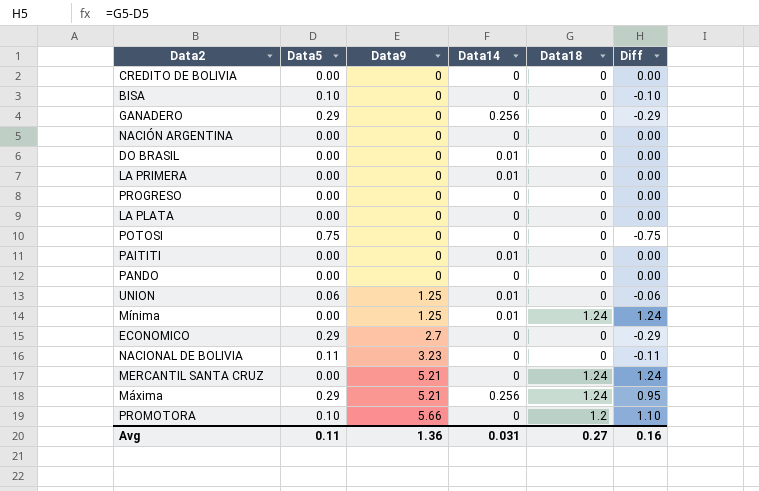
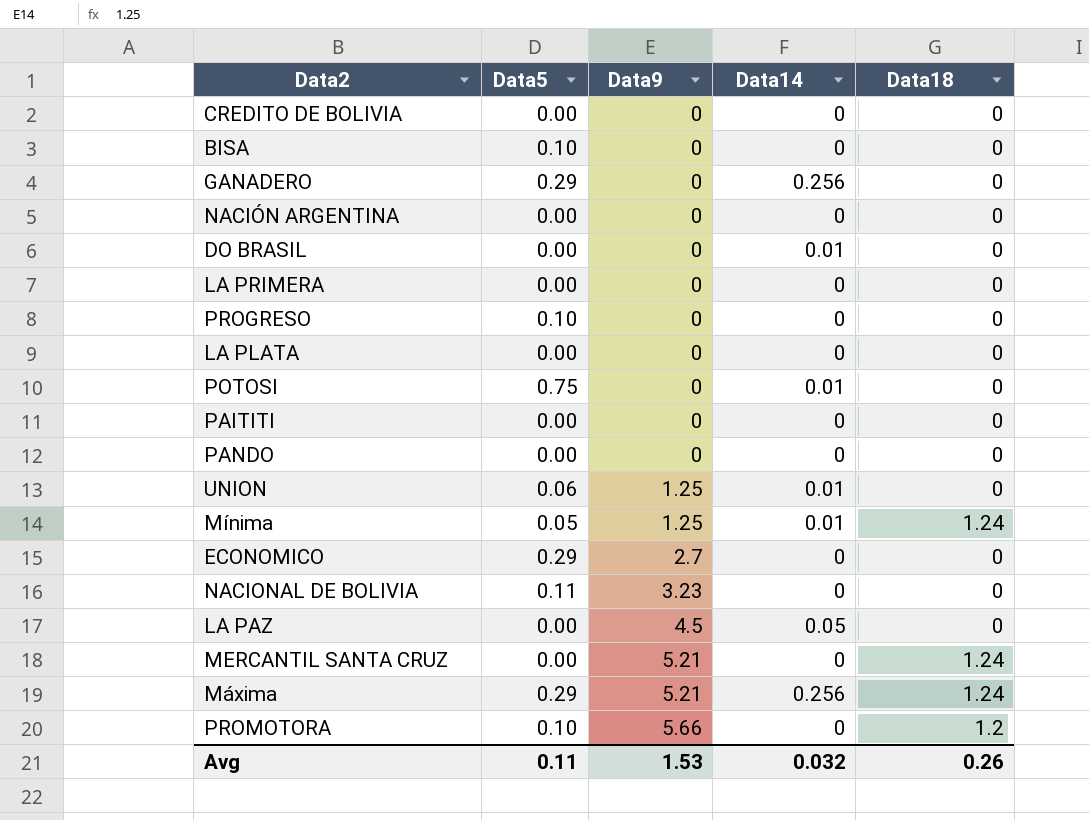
column Diff | formula: [Data18] - [Data5] -> none
LA PRIMERA | Data14: 0.01 -> 0
PROGRESO | Data5: 0.00 -> 0.10
POTOSI | Data14: 0 -> 0.01
PAITITI | Data14: 0.01 -> 0
Mínima | Data5: 0.00 -> 0.05
row LA PAZ: none -> 0.00 | 4.5 | 0.05 | 0
Avg | Data9: 1.36 -> 1.53
Avg | Data14: 0.031 -> 0.032
Avg | Data18: 0.27 -> 0.26

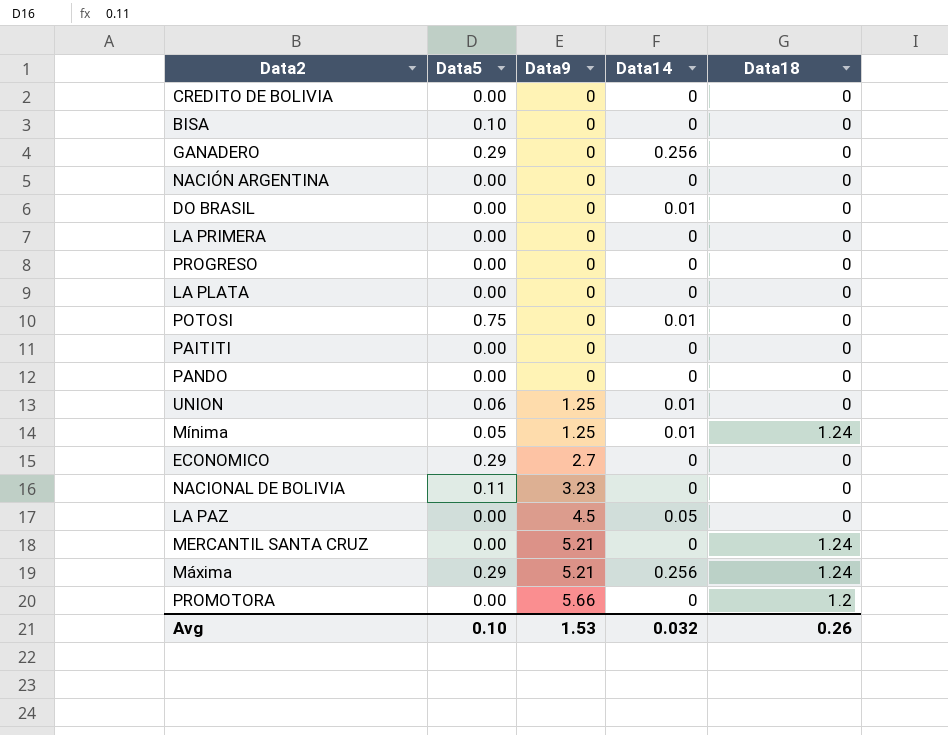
PROGRESO | Data5: 0.10 -> 0.00
PROMOTORA | Data5: 0.10 -> 0.00
Avg | Data5: 0.11 -> 0.10

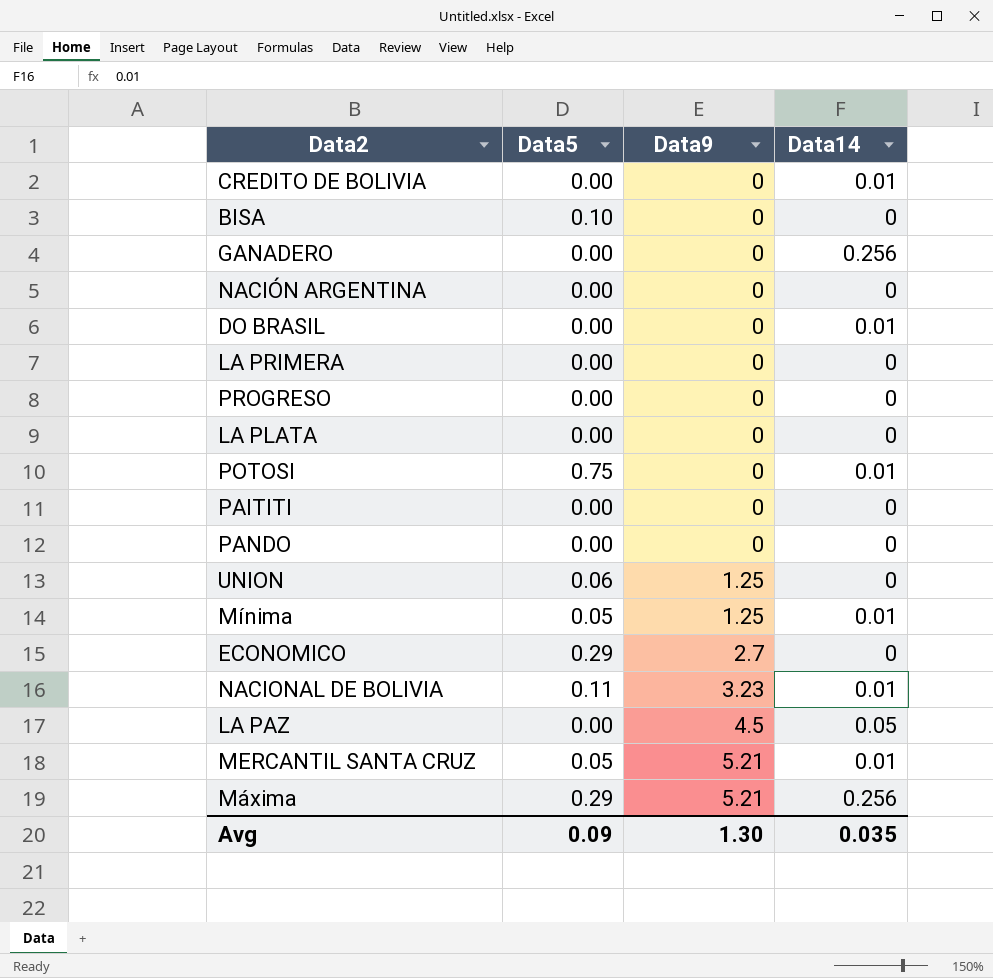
column Data18 | position: 5 -> none
row PROMOTORA: 0.00 | 5.66 | 0 | 1.2 -> none
CREDITO DE BOLIVIA | Data14: 0 -> 0.01
GANADERO | Data5: 0.29 -> 0.00
UNION | Data14: 0.01 -> 0
NACIONAL DE BOLIVIA | Data14: 0 -> 0.01
MERCANTIL SANTA CRUZ | Data5: 0.00 -> 0.05
MERCANTIL SANTA CRUZ | Data14: 0 -> 0.01
Avg | Data5: 0.10 -> 0.09
Avg | Data9: 1.53 -> 1.30
Avg | Data14: 0.032 -> 0.035

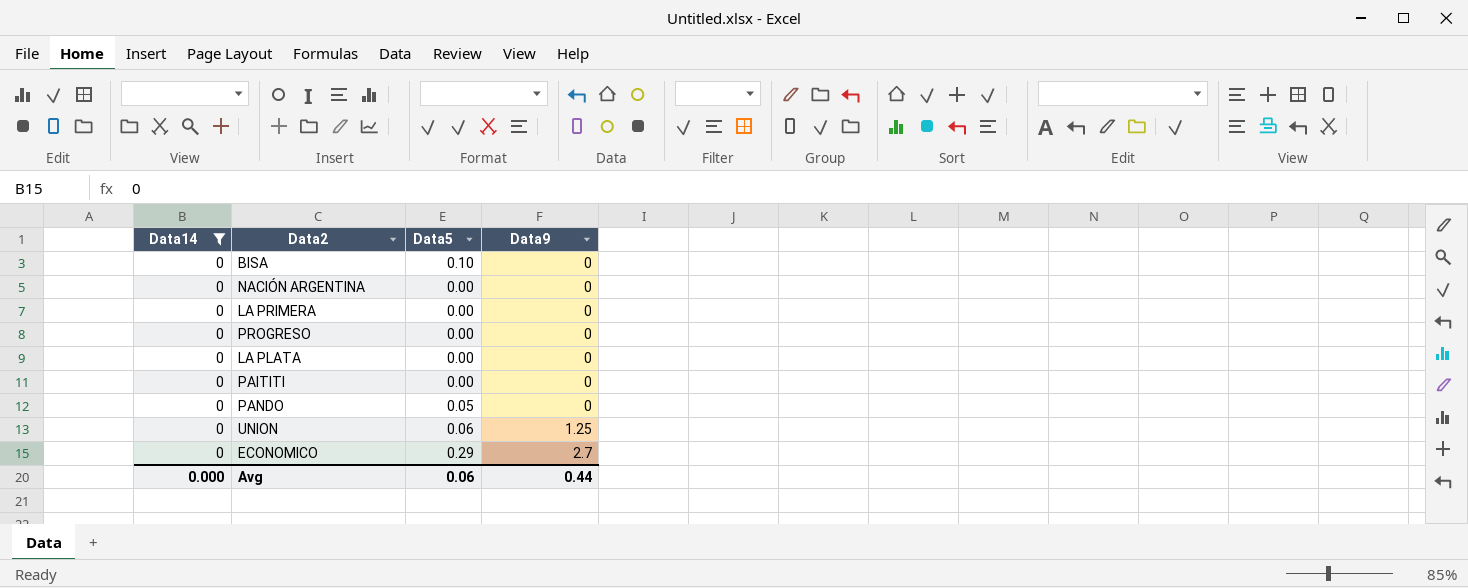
filter: none -> Data14 = 0
column Data14 | position: 4 -> 1
PANDO | Data5: 0.00 -> 0.05
Avg | Data14: 0.035 -> 0.000
Avg | Data5: 0.09 -> 0.06
Avg | Data9: 1.30 -> 0.44

